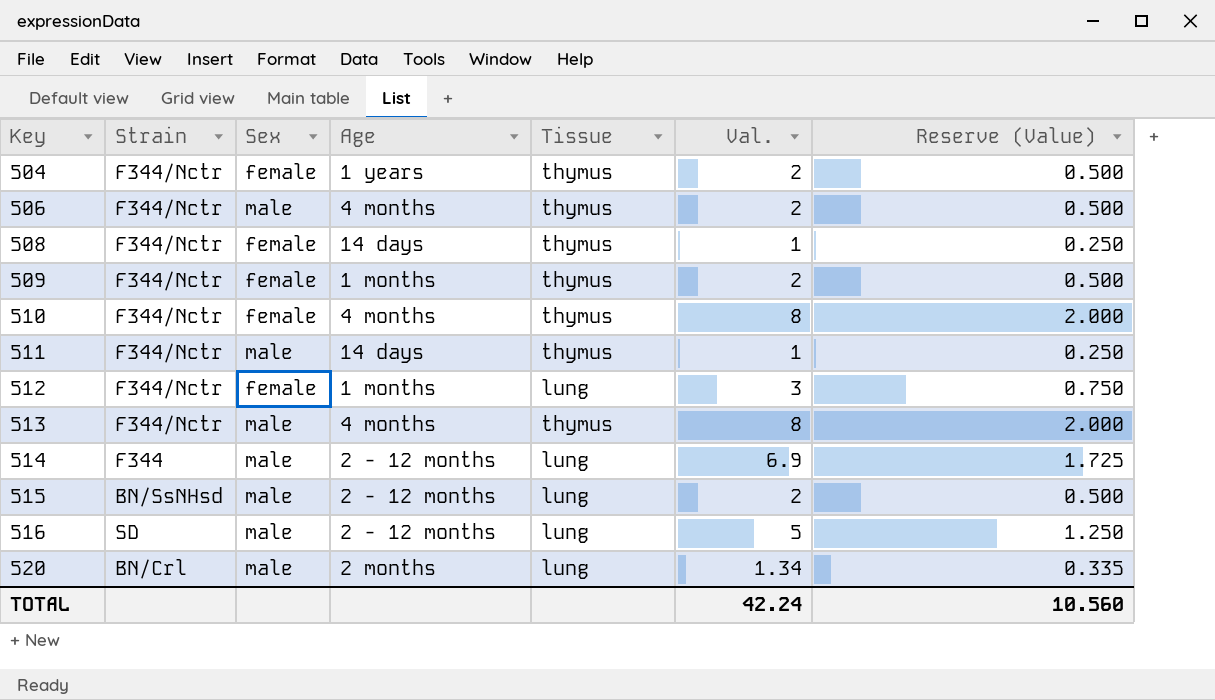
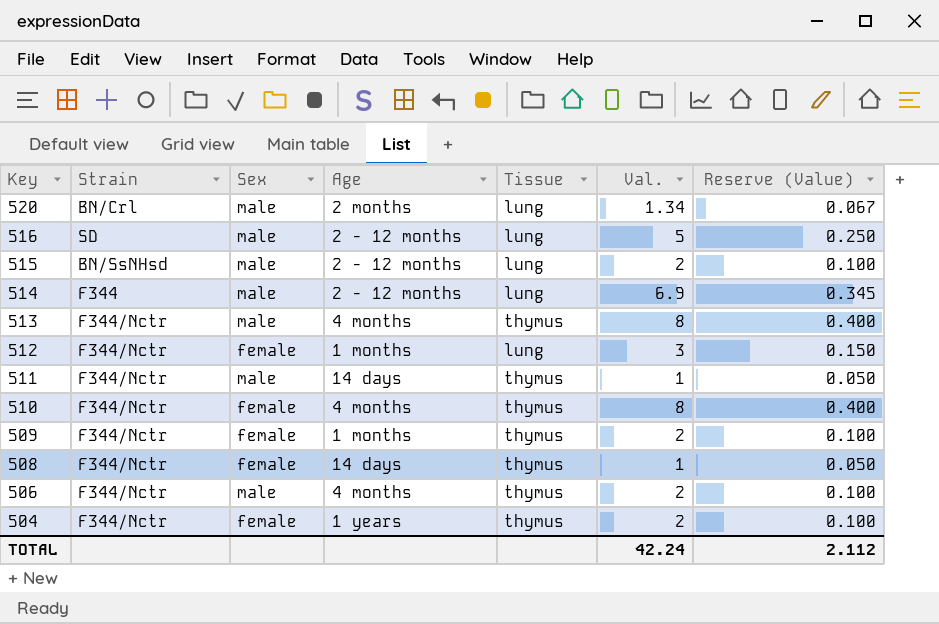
row order: Key ascending -> Key descending
column Reserve (Value) | formula: [Val.] * 0.25 -> [Val.] * 0.05
TOTAL | Reserve (Value): 10.560 -> 2.112

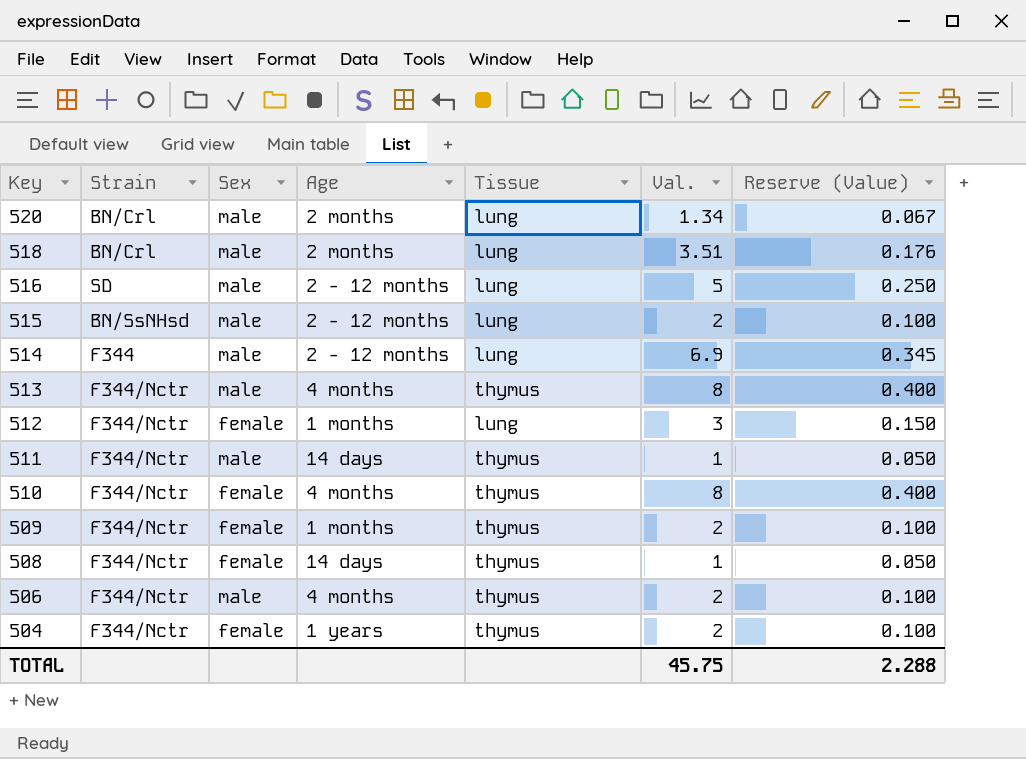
row 518: none -> BN/Crl | male | 2 months | lung | 3.51 | 0.176
TOTAL | Val.: 42.24 -> 45.75
TOTAL | Reserve (Value): 2.112 -> 2.288

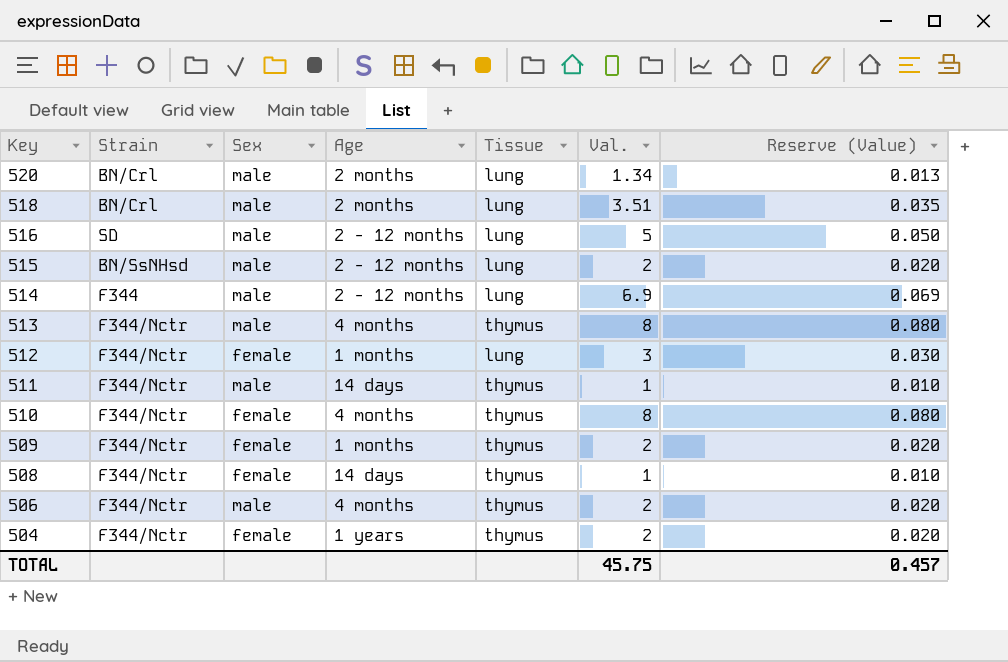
column Reserve (Value) | formula: [Val.] * 0.05 -> [Val.] * 0.01
TOTAL | Reserve (Value): 2.288 -> 0.457

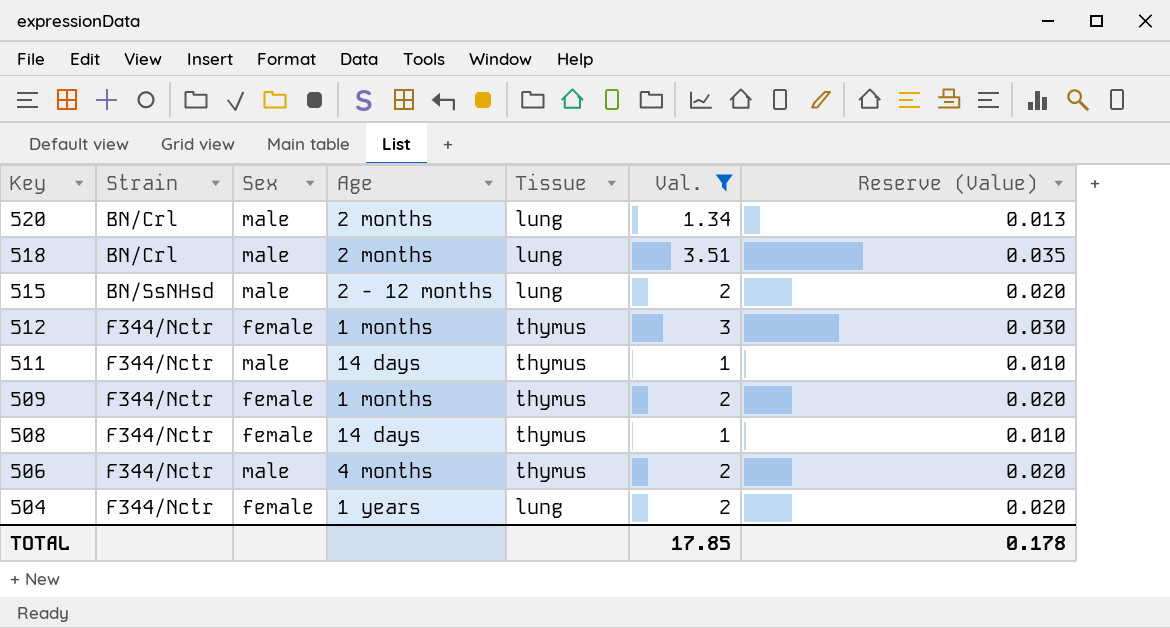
filter: none -> Val. <= 3.51
512 | Tissue: lung -> thymus
504 | Tissue: thymus -> lung
TOTAL | Val.: 45.75 -> 17.85
TOTAL | Reserve (Value): 0.457 -> 0.178

